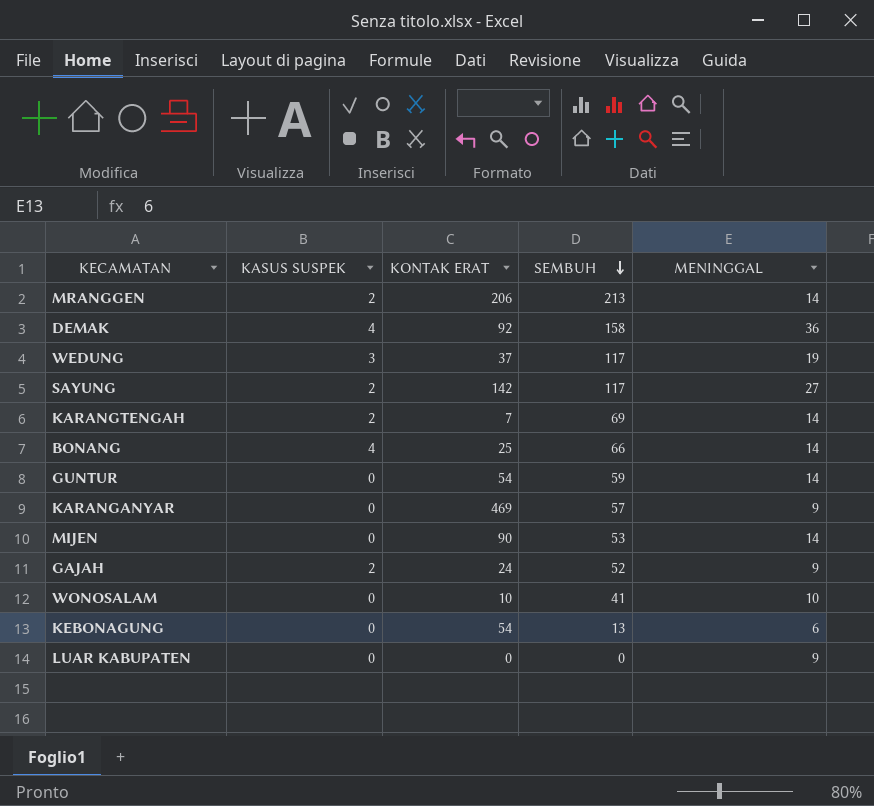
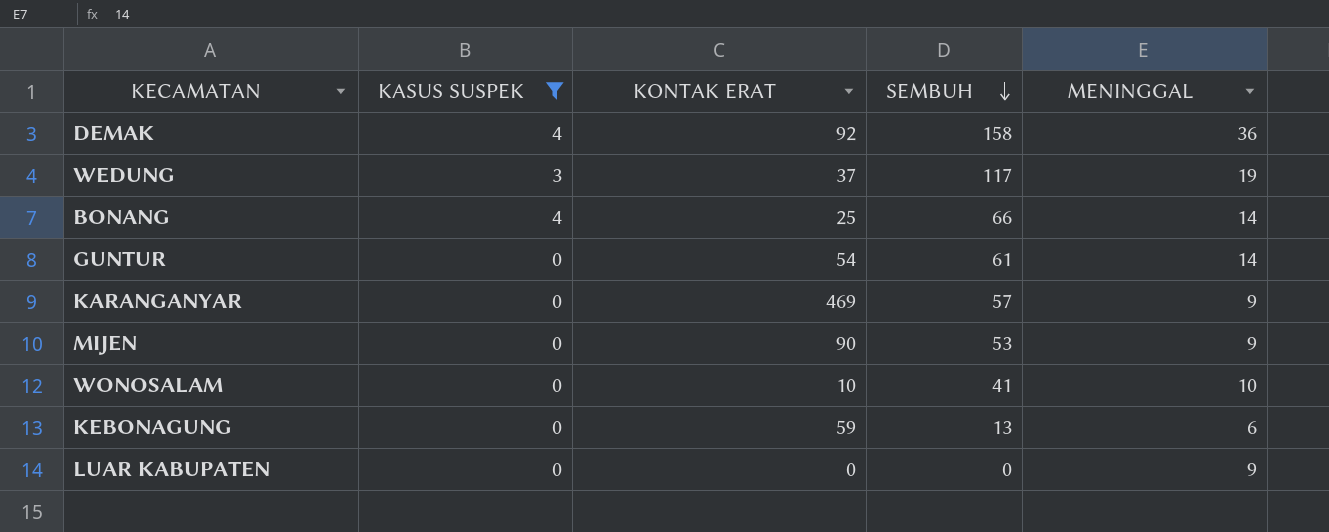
filter: none -> KASUS SUSPEK != 2
GUNTUR | SEMBUH: 59 -> 61
MIJEN | MENINGGAL: 14 -> 9
KEBONAGUNG | KONTAK ERAT: 54 -> 59

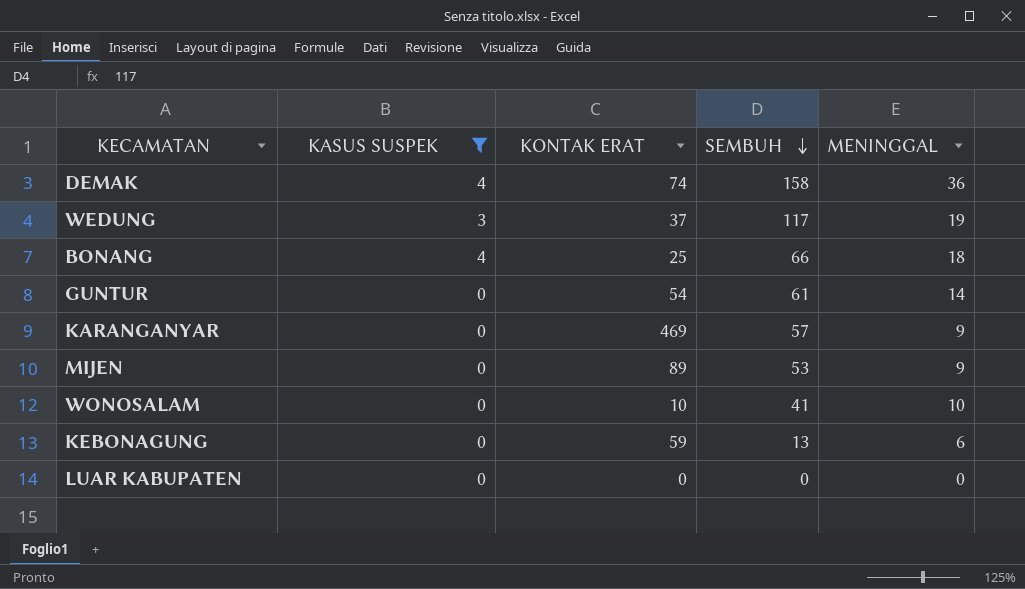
DEMAK | KONTAK ERAT: 92 -> 74
BONANG | MENINGGAL: 14 -> 18
MIJEN | KONTAK ERAT: 90 -> 89
LUAR KABUPATEN | MENINGGAL: 9 -> 0

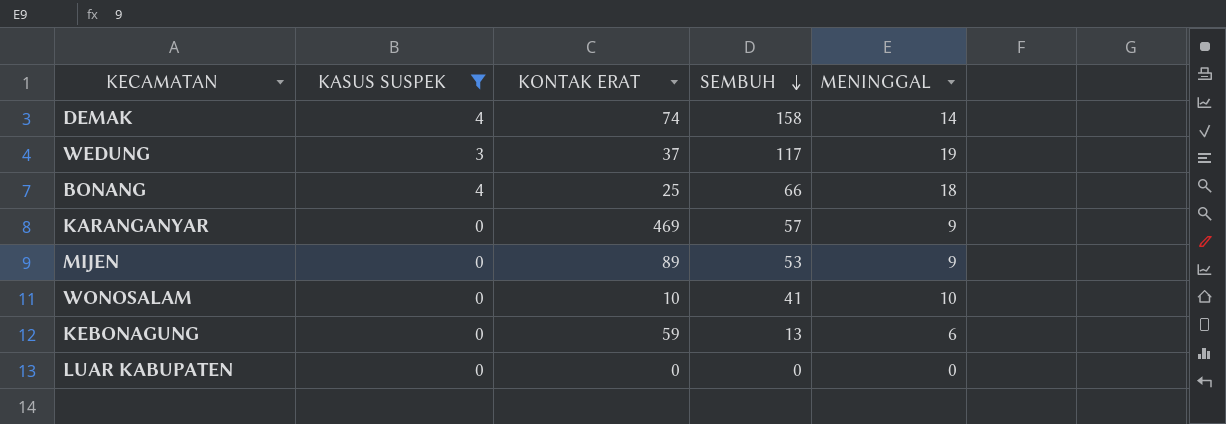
row GUNTUR: 0 | 54 | 61 | 14 -> none
DEMAK | MENINGGAL: 36 -> 14

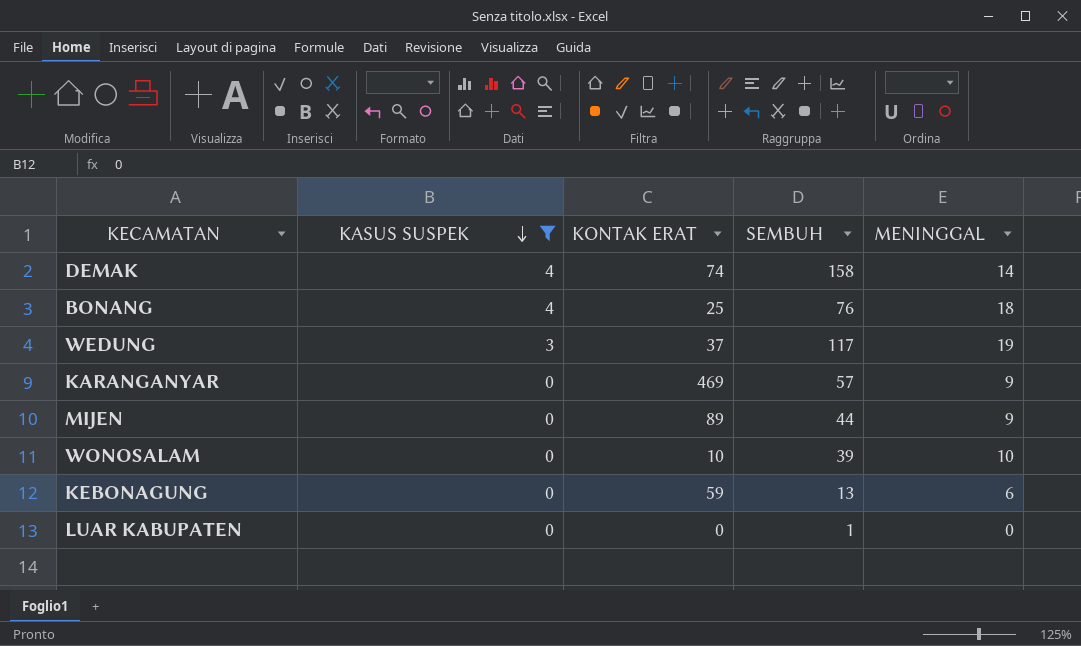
row order: SEMBUH descending -> KASUS SUSPEK descending
BONANG | SEMBUH: 66 -> 76
MIJEN | SEMBUH: 53 -> 44
WONOSALAM | SEMBUH: 41 -> 39
LUAR KABUPATEN | SEMBUH: 0 -> 1

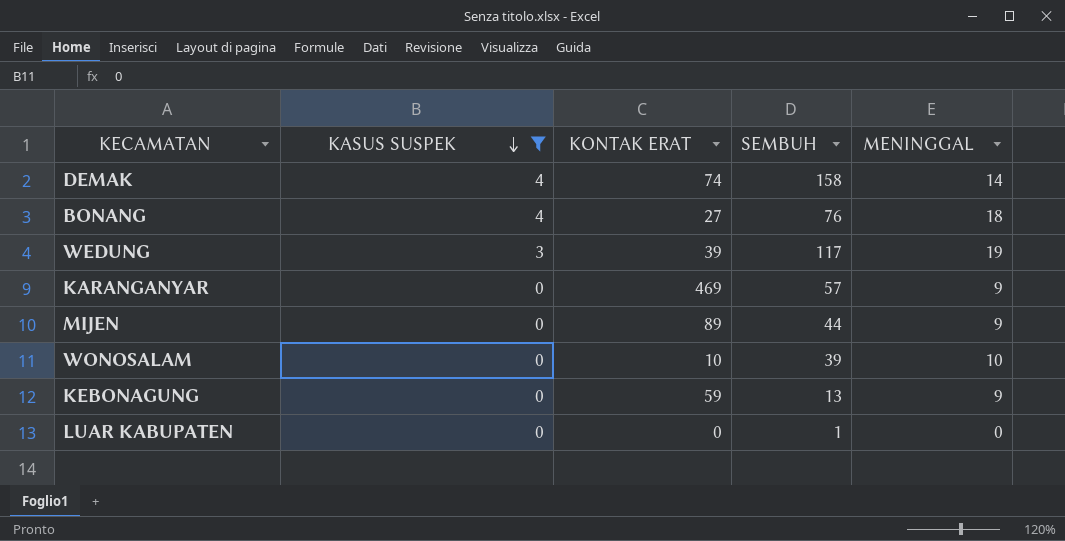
BONANG | KONTAK ERAT: 25 -> 27
WEDUNG | KONTAK ERAT: 37 -> 39
KEBONAGUNG | MENINGGAL: 6 -> 9

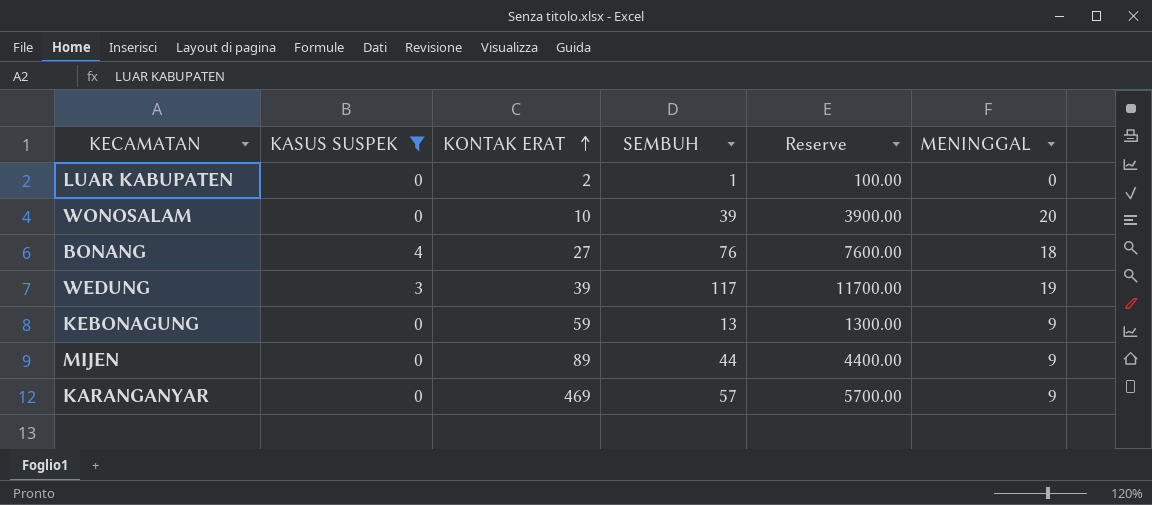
row order: KASUS SUSPEK descending -> KONTAK ERAT ascending
column Reserve | formula: none -> [SEMBUH] * 100
row DEMAK: 4 | 74 | 158 | 14 -> none
LUAR KABUPATEN | KONTAK ERAT: 0 -> 2
WONOSALAM | MENINGGAL: 10 -> 20

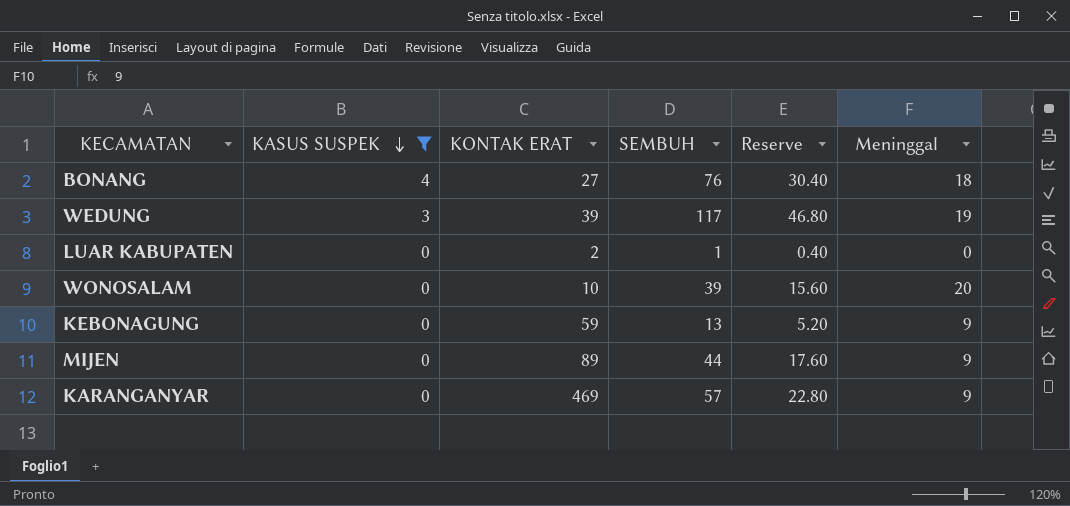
row order: KONTAK ERAT ascending -> KASUS SUSPEK descending
column Reserve | formula: [SEMBUH] * 100 -> [SEMBUH] * 0.4
column name: MENINGGAL -> Meninggal

